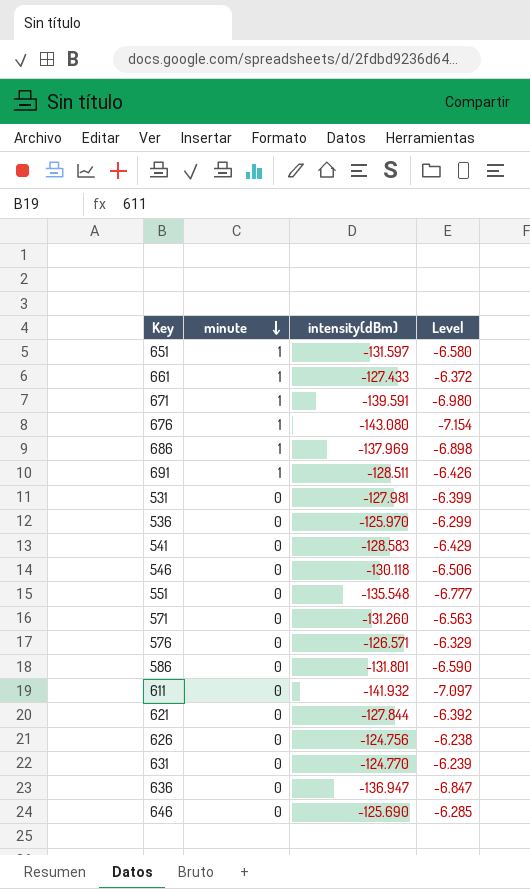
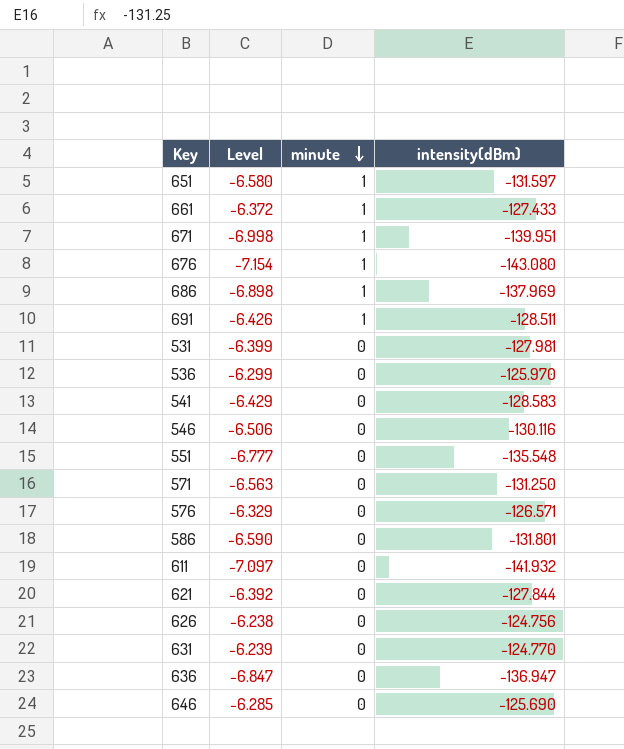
column Level | position: 4 -> 2
671 | Level: -6.980 -> -6.998
671 | intensity(dBm): -139.591 -> -139.951
546 | intensity(dBm): -130.118 -> -130.116
571 | intensity(dBm): -131.260 -> -131.250

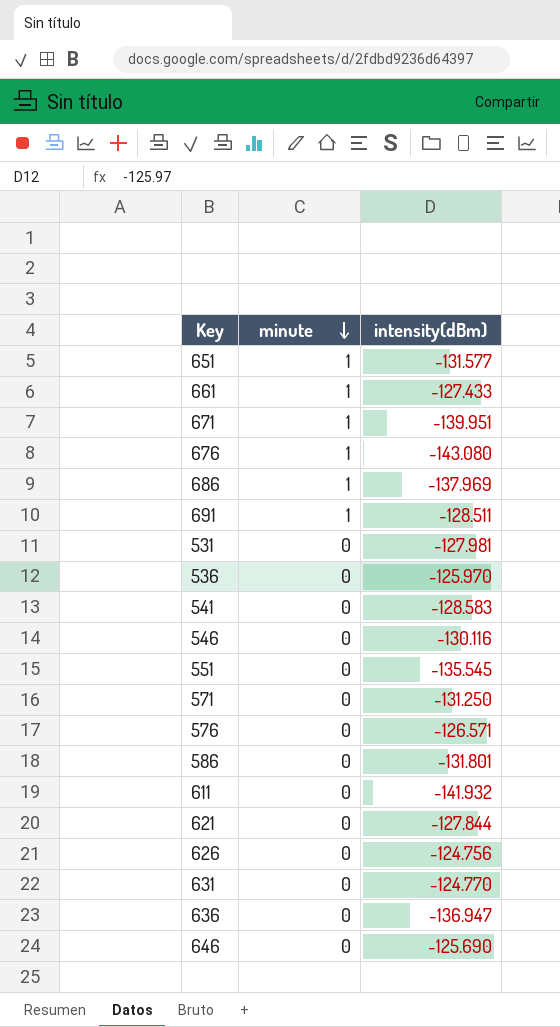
column Level | formula: [intensity(dBm)] * 0.05 -> none
651 | intensity(dBm): -131.597 -> -131.577
551 | intensity(dBm): -135.548 -> -135.545

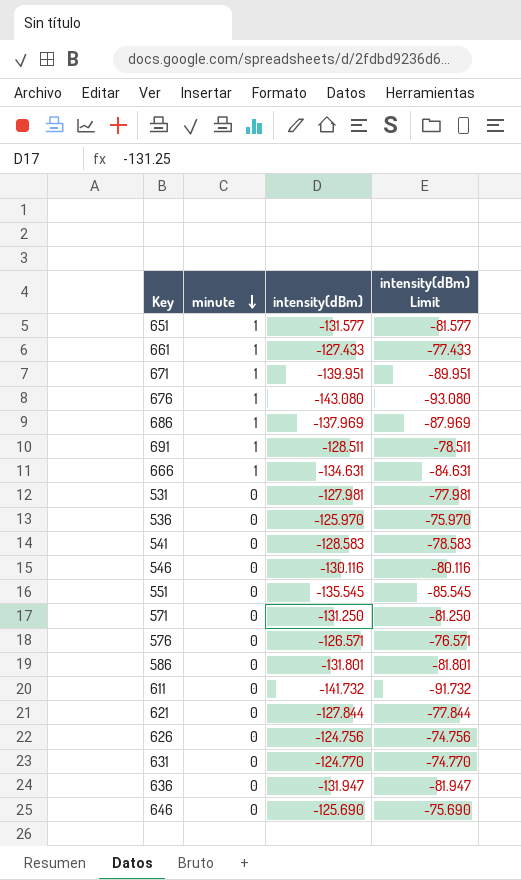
column intensity(dBm) Limit | formula: none -> [intensity(dBm)] + 50
row 666: none -> 1 | -134.631 | -84.631
611 | intensity(dBm): -141.932 -> -141.732
636 | intensity(dBm): -136.947 -> -131.947

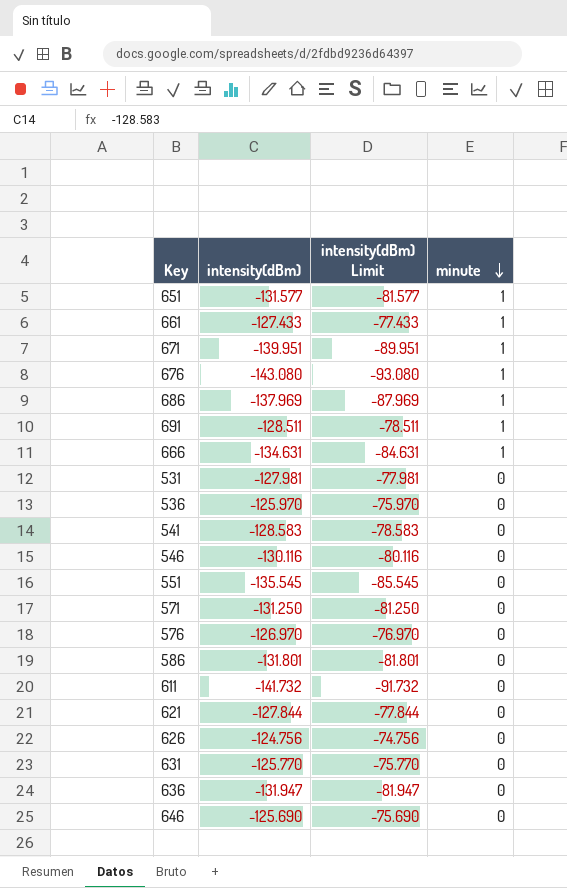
column minute | position: 2 -> 4
576 | intensity(dBm): -126.571 -> -126.970
576 | intensity(dBm) Limit: -76.571 -> -76.970
631 | intensity(dBm): -124.770 -> -125.770
631 | intensity(dBm) Limit: -74.770 -> -75.770

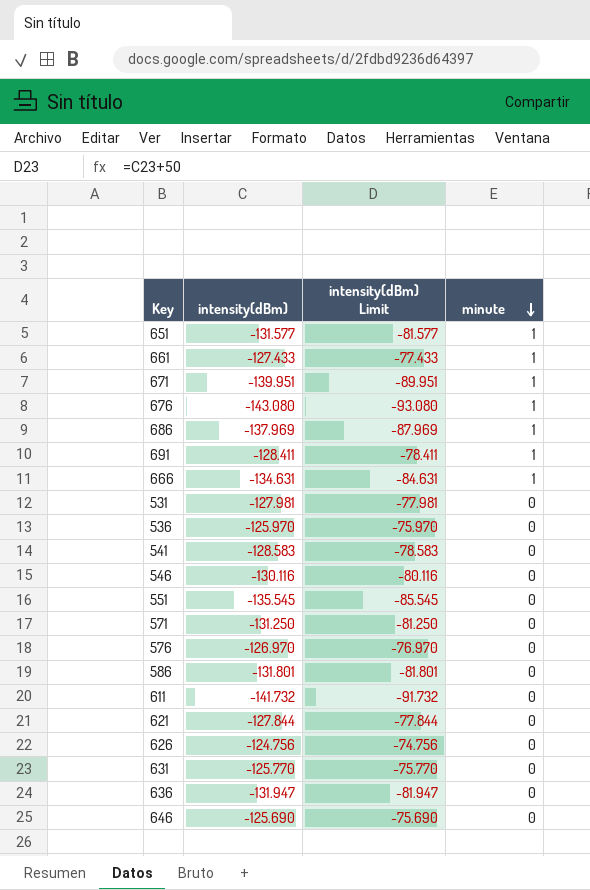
691 | intensity(dBm): -128.511 -> -128.411
691 | intensity(dBm) Limit: -78.511 -> -78.411

